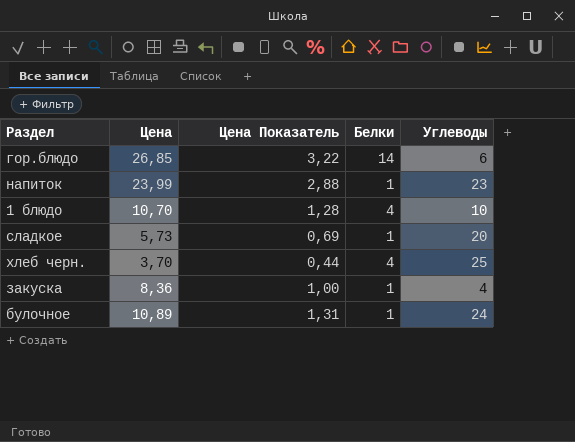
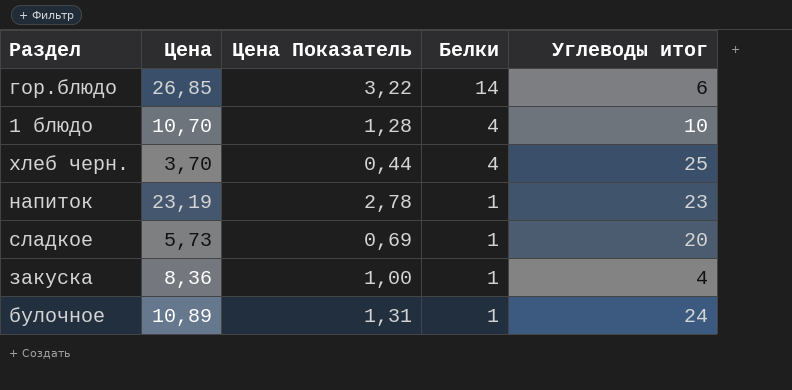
row order: none -> Белки descending
column name: Углеводы -> Углеводы итог
напиток | Цена: 23,99 -> 23,19
напиток | Цена Показатель: 2,88 -> 2,78

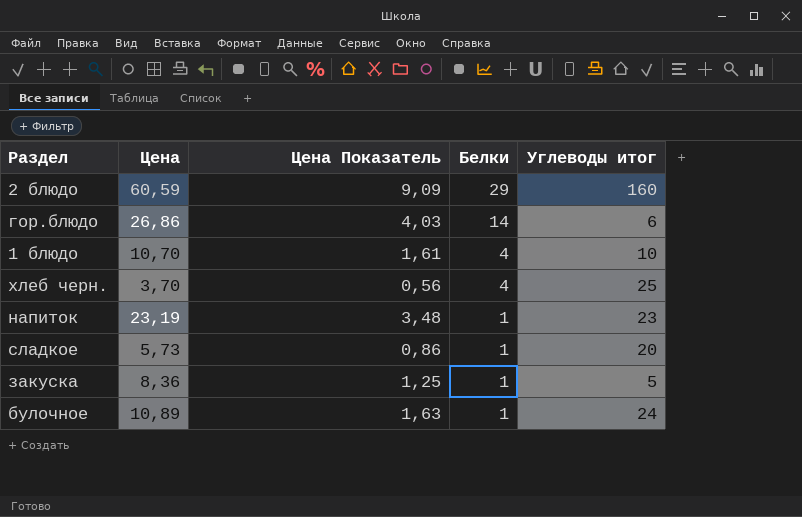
column Цена Показатель | formula: [Цена] * 0,12 -> [Цена] * 0,15
row 2 блюдо: none -> 60,59 | 9,09 | 29 | 160
гор.блюдо | Цена: 26,85 -> 26,86
закуска | Углеводы итог: 4 -> 5

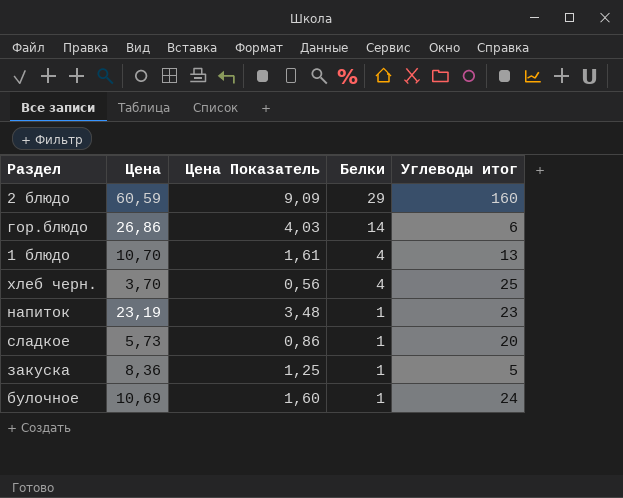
1 блюдо | Углеводы итог: 10 -> 13
булочное | Цена: 10,89 -> 10,69
булочное | Цена Показатель: 1,63 -> 1,60

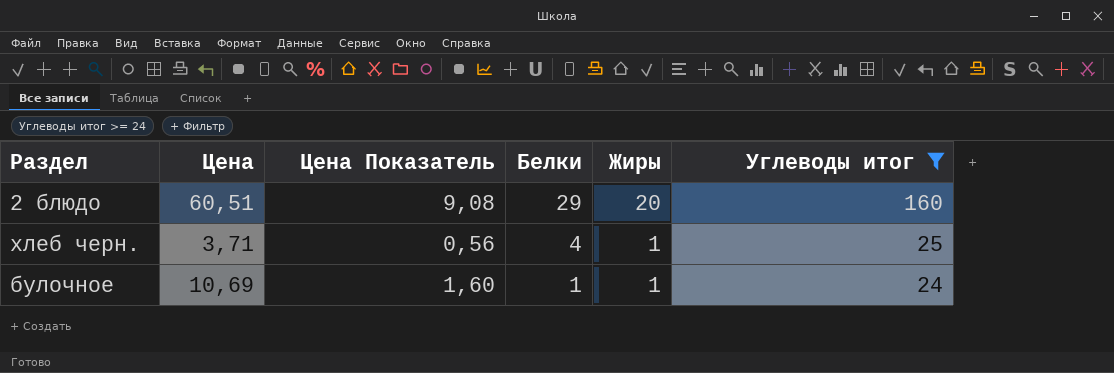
filter: none -> Углеводы итог >= 24
column Жиры | position: none -> 5
2 блюдо | Цена: 60,59 -> 60,51
2 блюдо | Цена Показатель: 9,09 -> 9,08
хлеб черн. | Цена: 3,70 -> 3,71

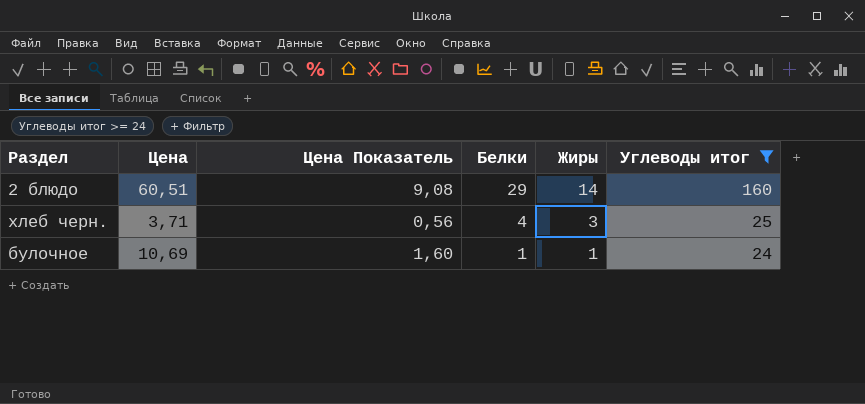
2 блюдо | Жиры: 20 -> 14
хлеб черн. | Жиры: 1 -> 3

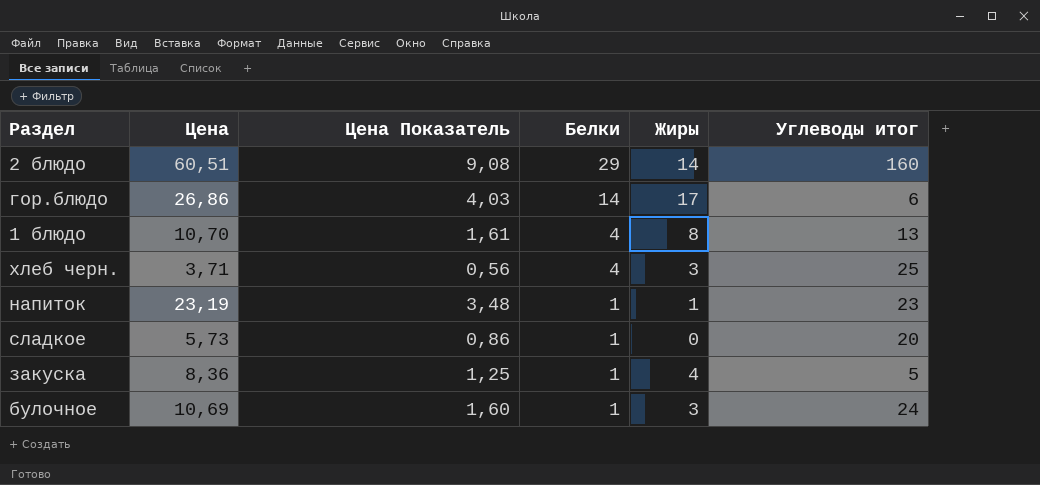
filter: Углеводы итог >= 24 -> none
булочное | Жиры: 1 -> 3

